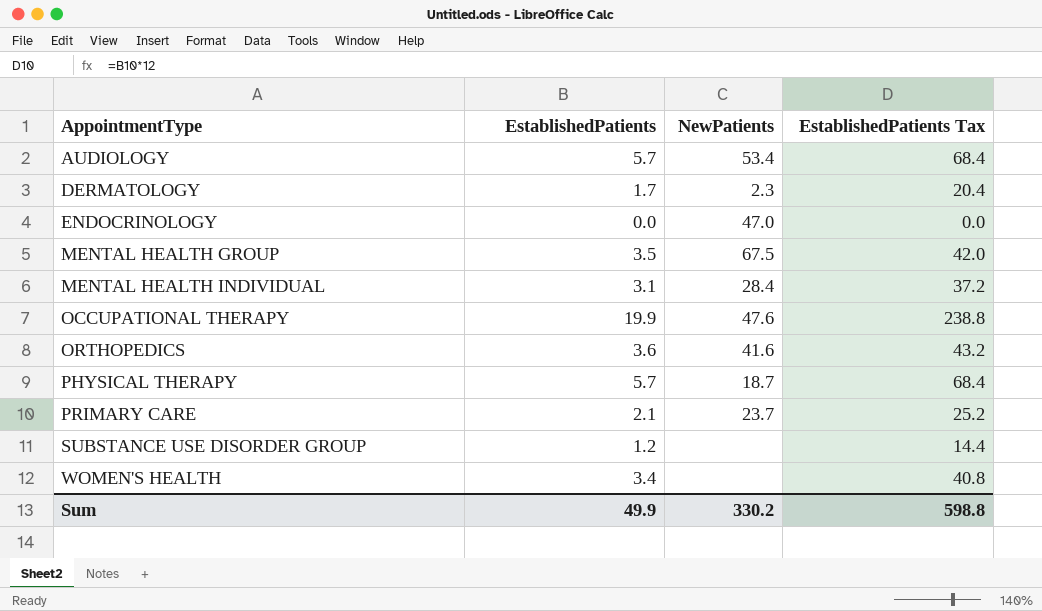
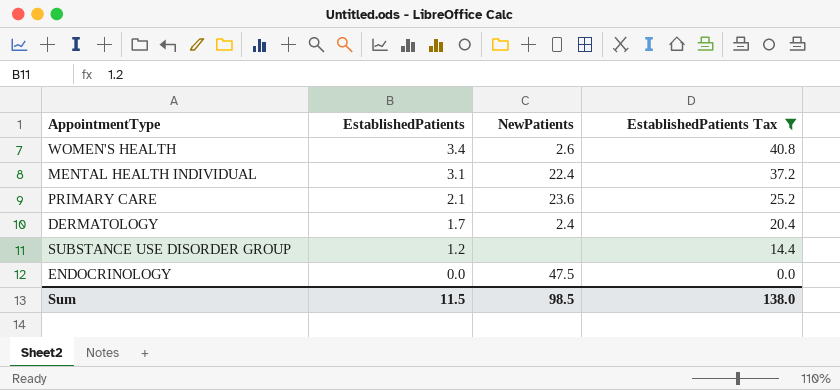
filter: none -> EstablishedPatients Tax <= 40.8
row order: AppointmentType ascending -> EstablishedPatients descending
WOMEN'S HEALTH | NewPatients: none -> 2.6
MENTAL HEALTH INDIVIDUAL | NewPatients: 28.4 -> 22.4
PRIMARY CARE | NewPatients: 23.7 -> 23.6
DERMATOLOGY | NewPatients: 2.3 -> 2.4
ENDOCRINOLOGY | NewPatients: 47.0 -> 47.5
Sum | EstablishedPatients: 49.9 -> 11.5
Sum | NewPatients: 330.2 -> 98.5
Sum | EstablishedPatients Tax: 598.8 -> 138.0

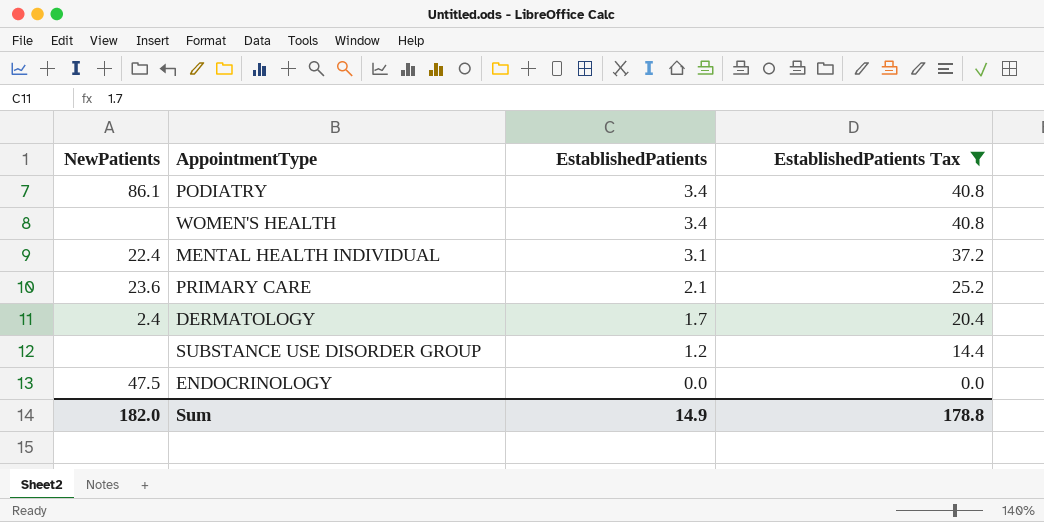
column NewPatients | position: 3 -> 1
row PODIATRY: none -> 86.1 | 3.4 | 40.8
WOMEN'S HEALTH | NewPatients: 2.6 -> none
Sum | NewPatients: 98.5 -> 182.0
Sum | EstablishedPatients: 11.5 -> 14.9
Sum | EstablishedPatients Tax: 138.0 -> 178.8

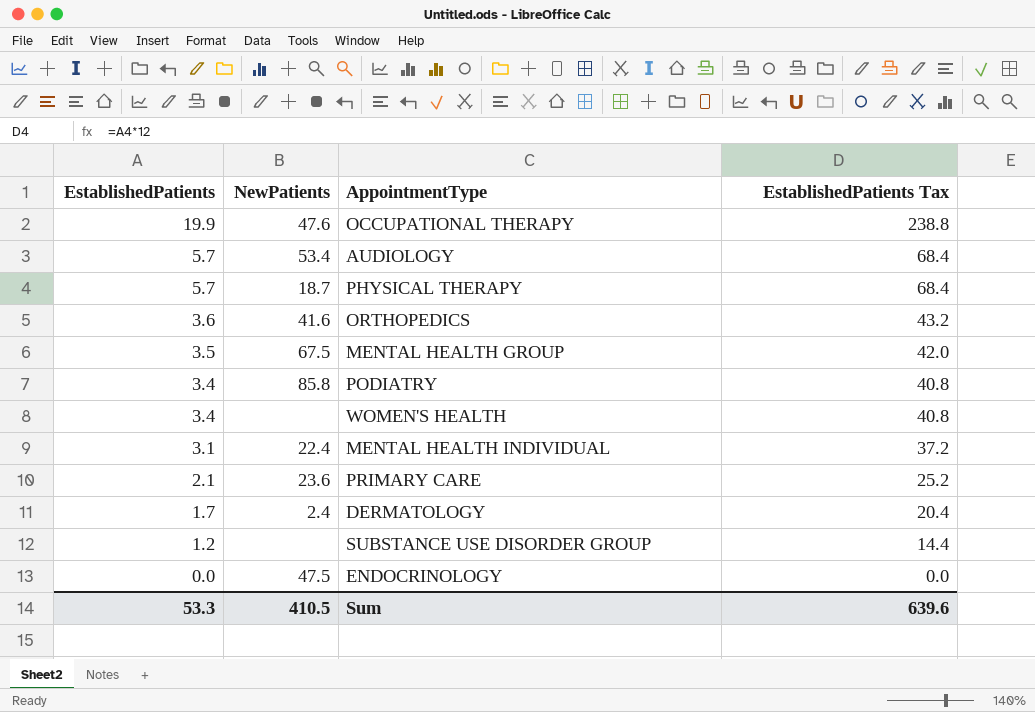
filter: EstablishedPatients Tax <= 40.8 -> none
column EstablishedPatients | position: 3 -> 1
PODIATRY | NewPatients: 86.1 -> 85.8
Sum | EstablishedPatients: 14.9 -> 53.3
Sum | NewPatients: 182.0 -> 410.5
Sum | EstablishedPatients Tax: 178.8 -> 639.6

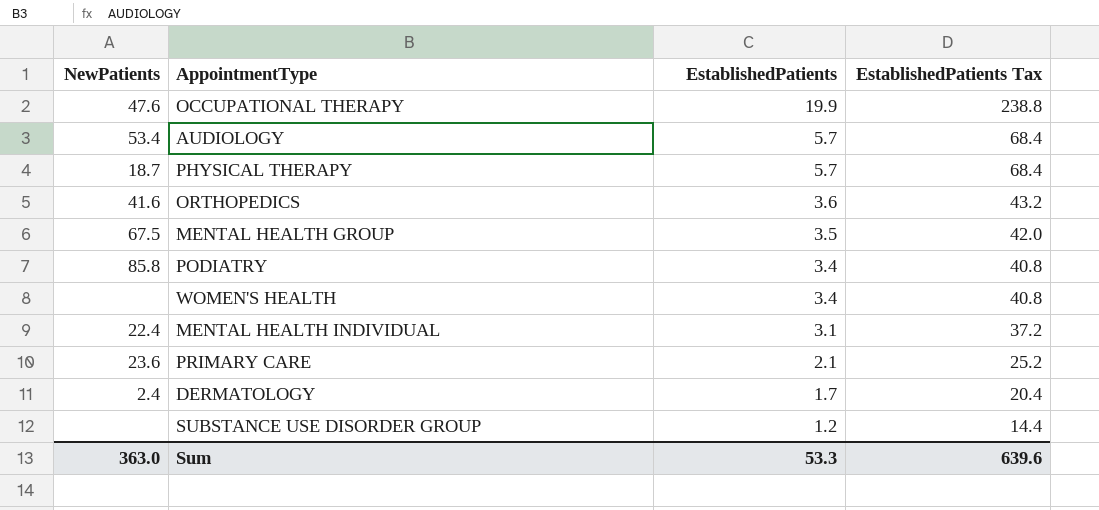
column EstablishedPatients | position: 1 -> 3
row ENDOCRINOLOGY: 0.0 | 47.5 | 0.0 -> none
Sum | NewPatients: 410.5 -> 363.0

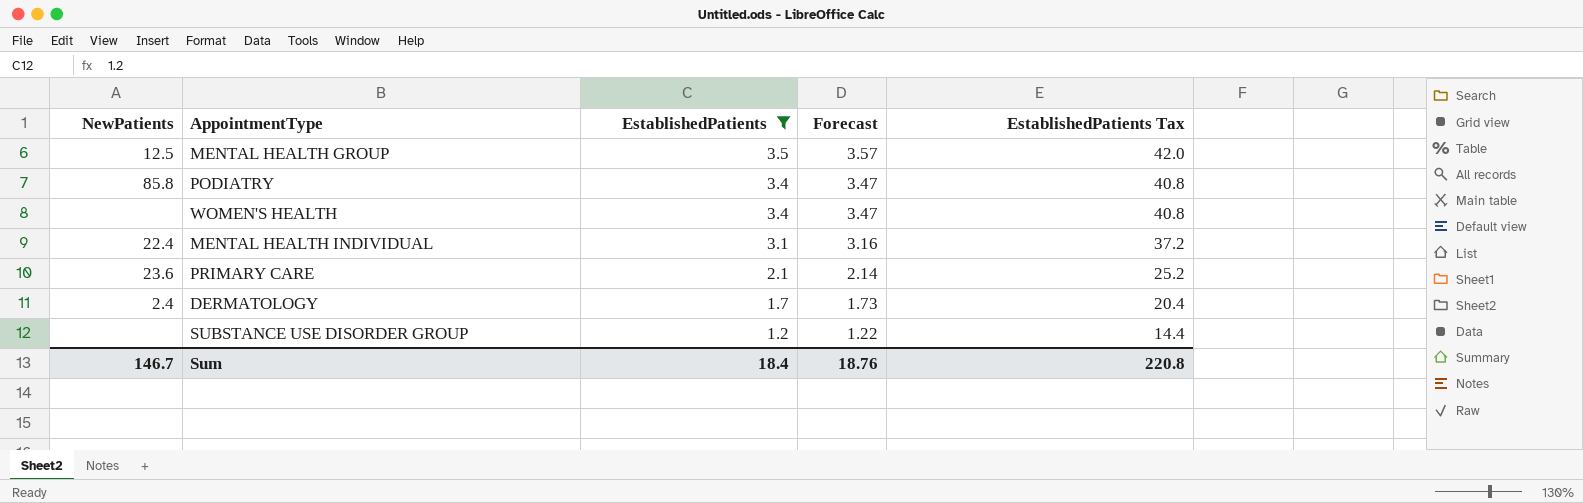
filter: none -> EstablishedPatients <= 3.5
column Forecast | formula: none -> [EstablishedPatients] * 1.02
MENTAL HEALTH GROUP | NewPatients: 67.5 -> 12.5
Sum | NewPatients: 363.0 -> 146.7
Sum | EstablishedPatients: 53.3 -> 18.4
Sum | EstablishedPatients Tax: 639.6 -> 220.8

